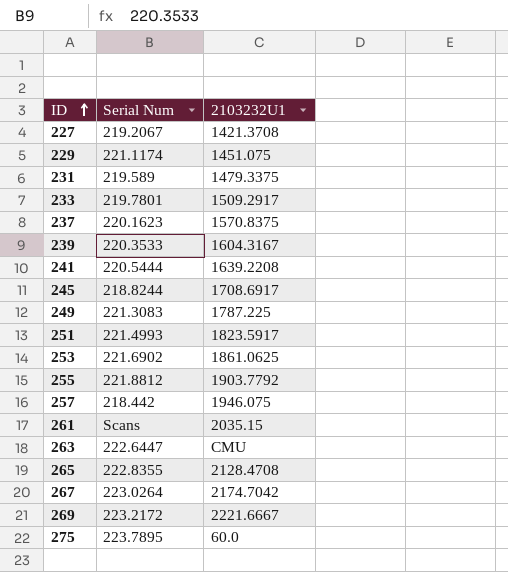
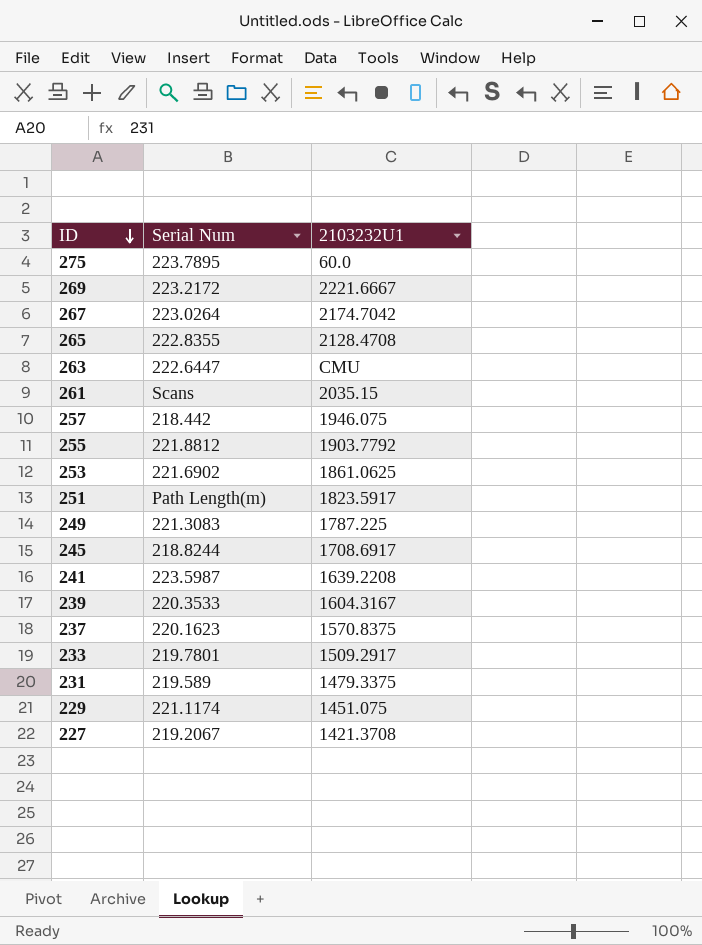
row order: ID ascending -> ID descending
251 | Serial Num: 221.4993 -> Path Length(m)
241 | Serial Num: 220.5444 -> 223.5987

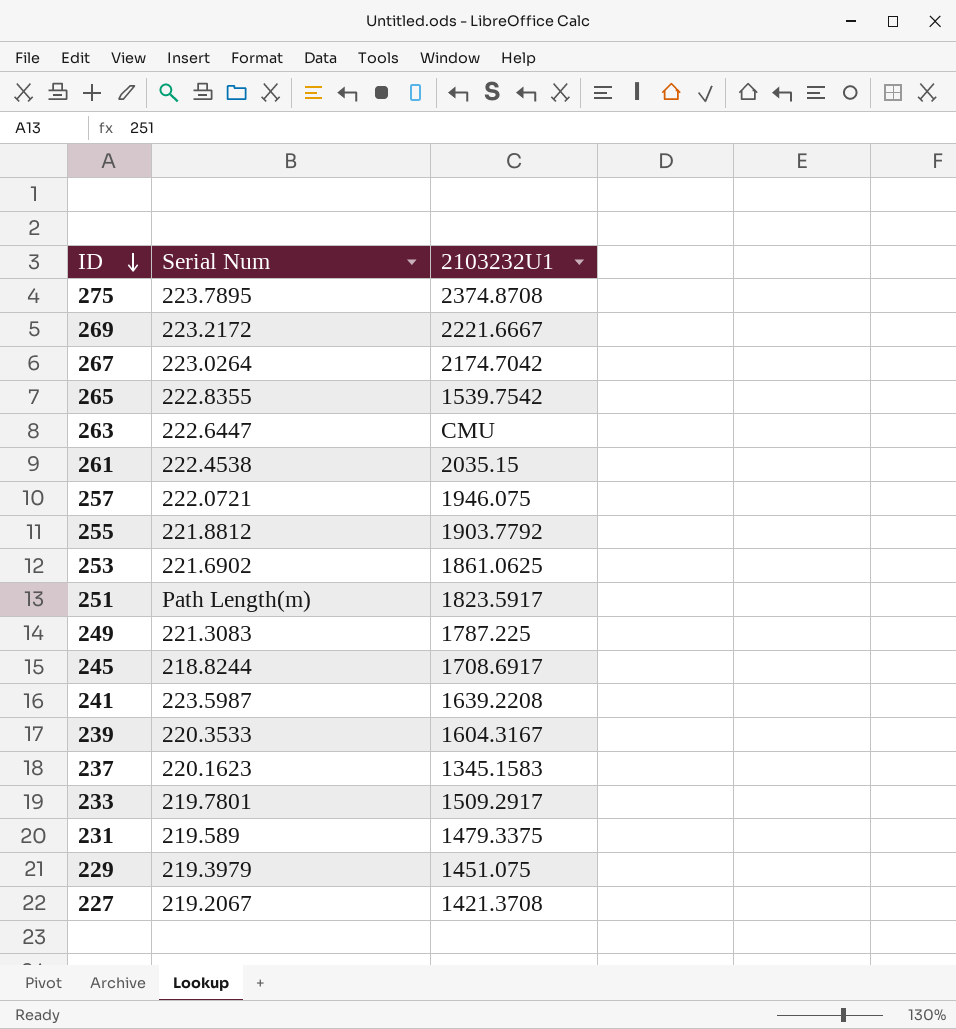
275 | 2103232U1: 60.0 -> 2374.8708
265 | 2103232U1: 2128.4708 -> 1539.7542
261 | Serial Num: Scans -> 222.4538
257 | Serial Num: 218.442 -> 222.0721
237 | 2103232U1: 1570.8375 -> 1345.1583
229 | Serial Num: 221.1174 -> 219.3979

